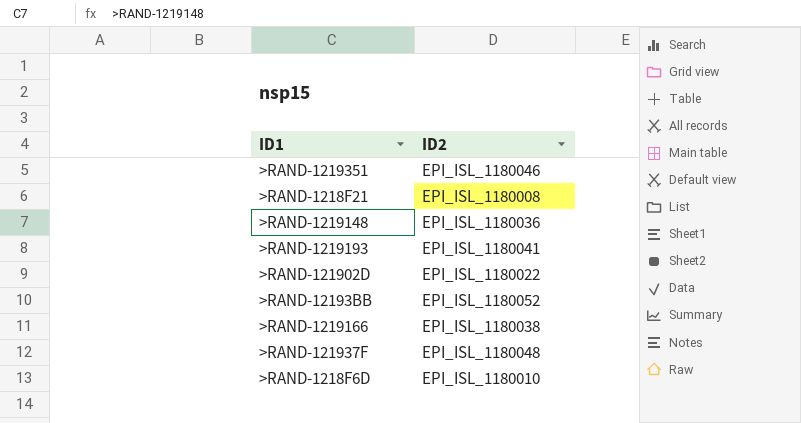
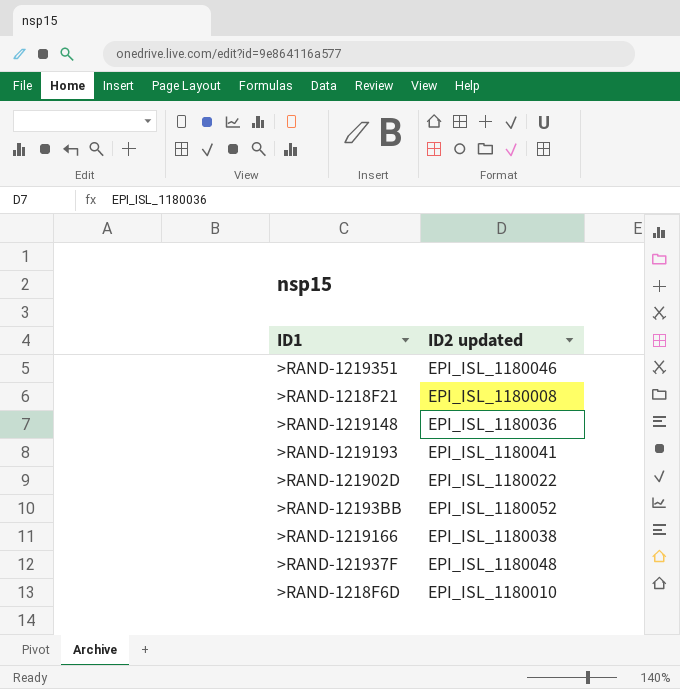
column name: ID2 -> ID2 updated

